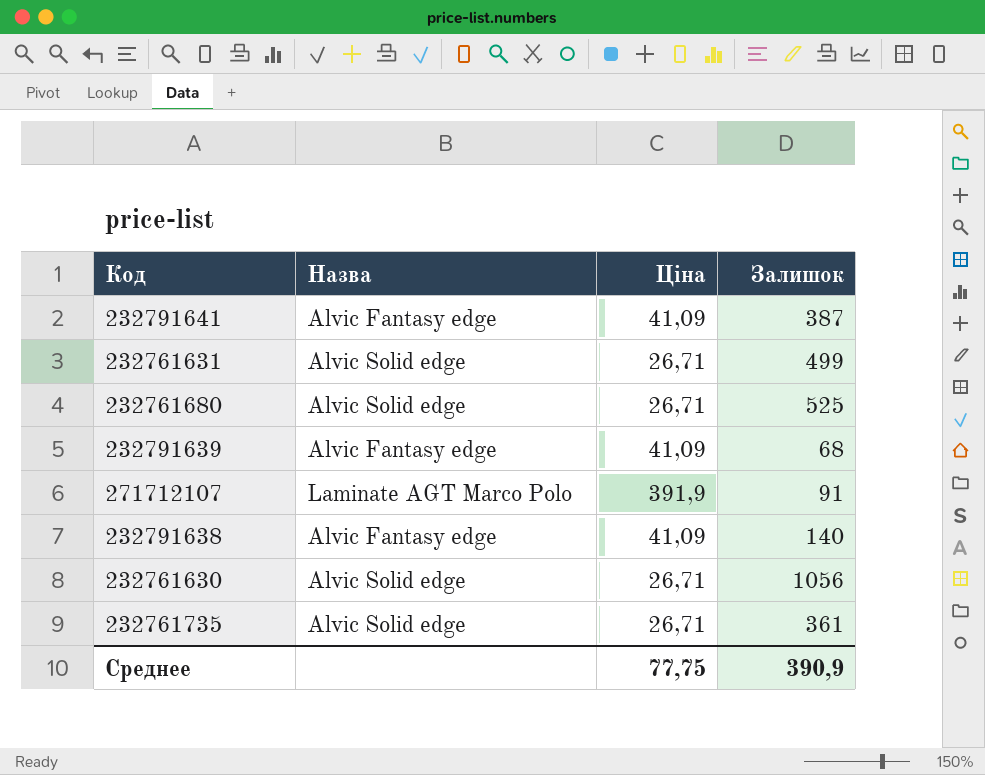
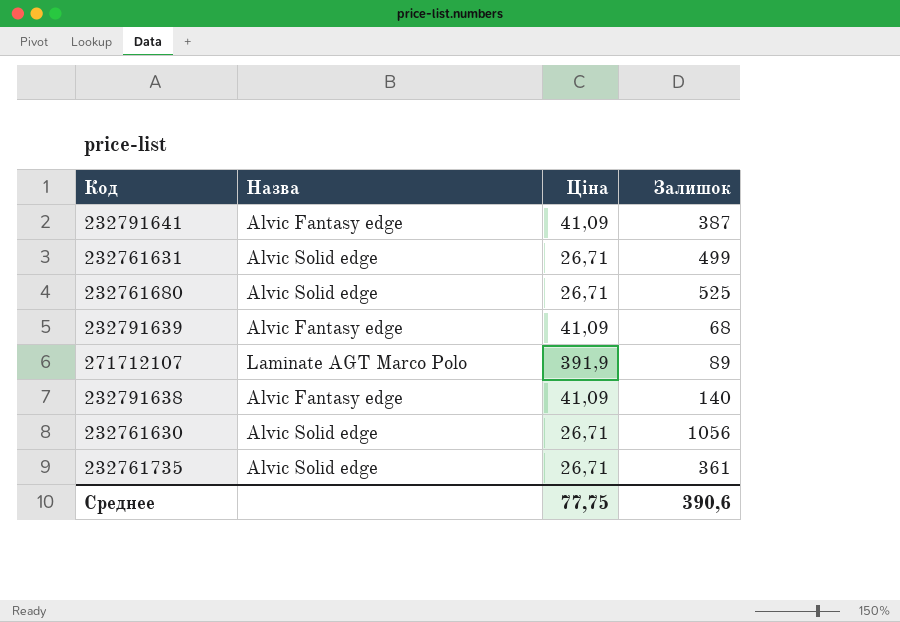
271712107 | Залишок: 91 -> 89
Среднее | Залишок: 390,9 -> 390,6

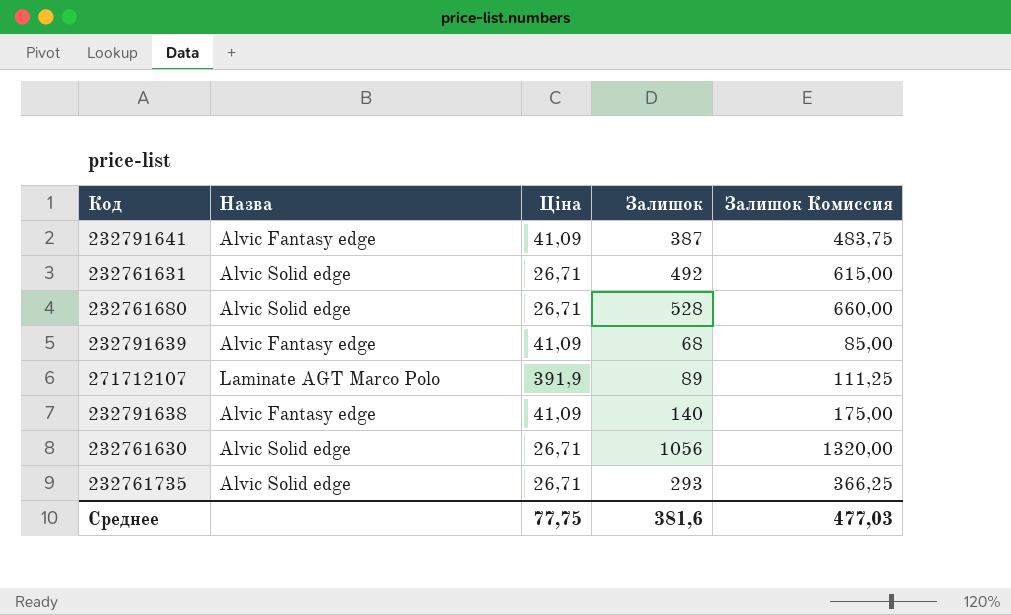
column Залишок Комиссия | formula: none -> [Залишок] * 1,25
232761631 | Залишок: 499 -> 492
232761680 | Залишок: 525 -> 528
232761735 | Залишок: 361 -> 293
Среднее | Залишок: 390,6 -> 381,6

